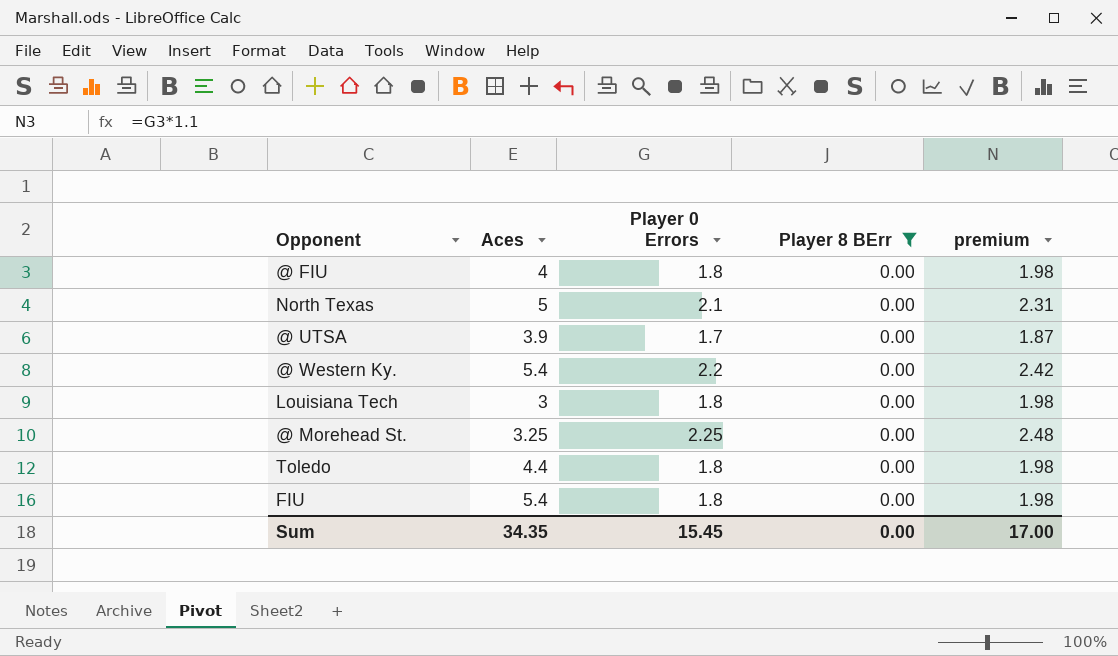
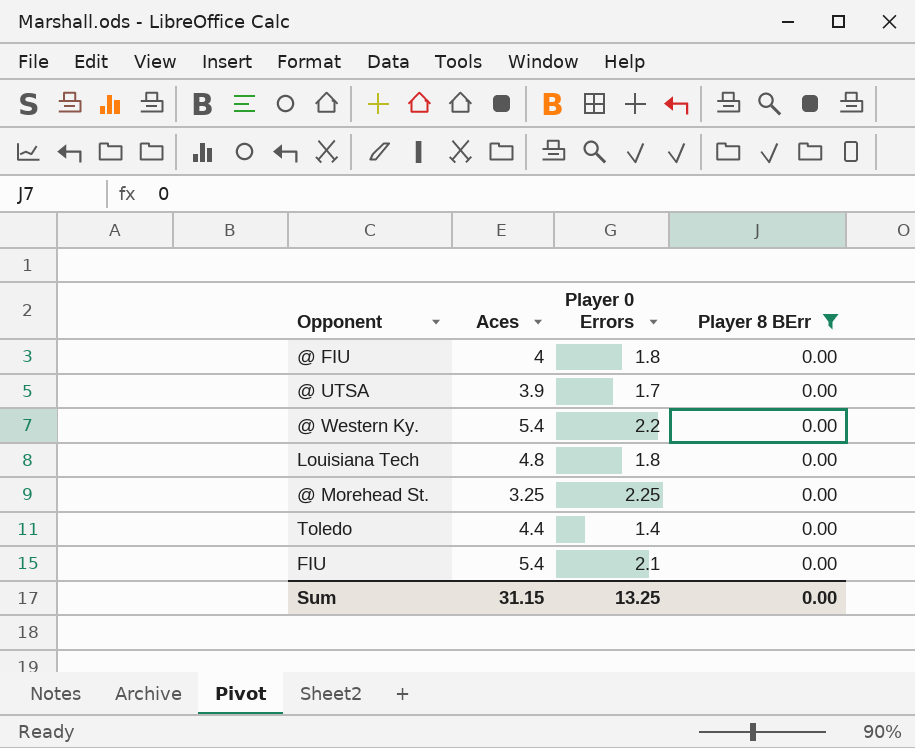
column premium | formula: [Player 0 Errors] * 1.1 -> none
row North Texas: 5 | 2.1 | 0.00 | 2.31 -> none
Louisiana Tech | Aces: 3 -> 4.8
Toledo | Player 0 Errors: 1.8 -> 1.4
FIU | Player 0 Errors: 1.8 -> 2.1
Sum | Aces: 34.35 -> 31.15
Sum | Player 0 Errors: 15.45 -> 13.25

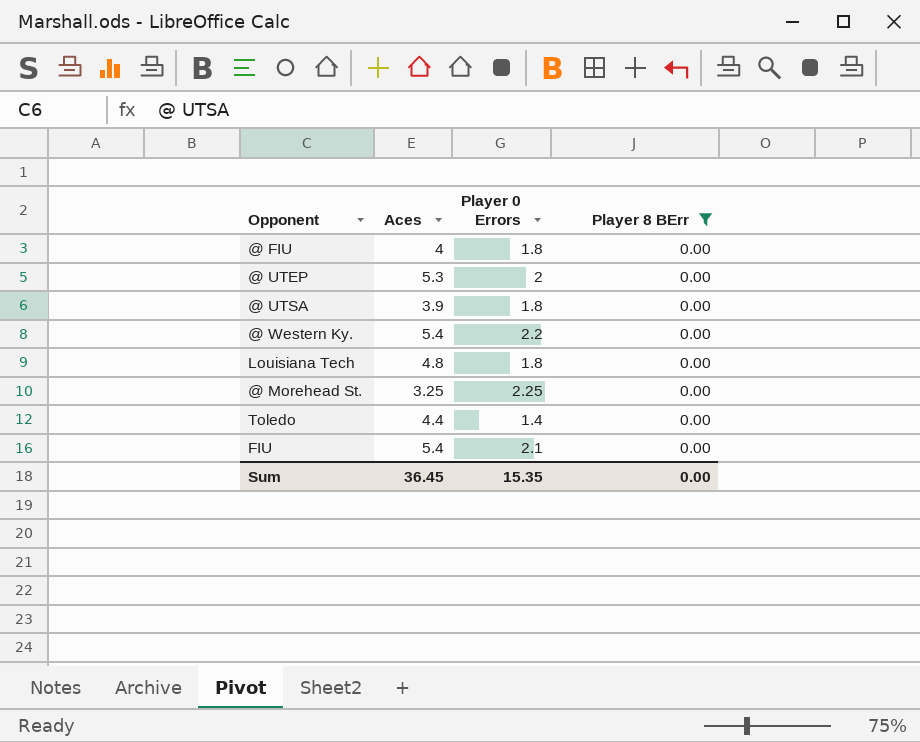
row @ UTEP: none -> 5.3 | 2 | 0.00
@ UTSA | Player 0 Errors: 1.7 -> 1.8
Sum | Aces: 31.15 -> 36.45
Sum | Player 0 Errors: 13.25 -> 15.35

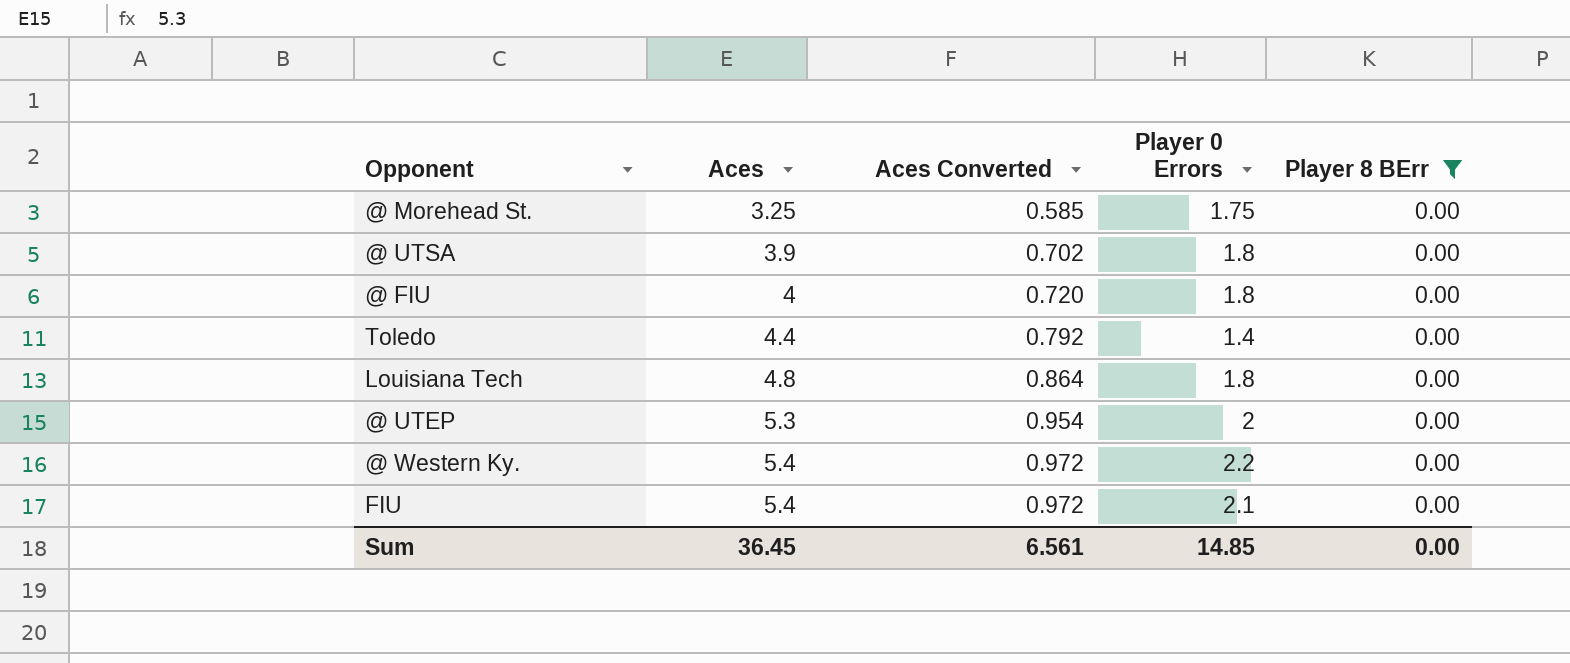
row order: none -> Aces ascending
column Aces Converted | formula: none -> [Aces] * 0.18
@ Morehead St. | Player 0 Errors: 2.25 -> 1.75
Sum | Player 0 Errors: 15.35 -> 14.85

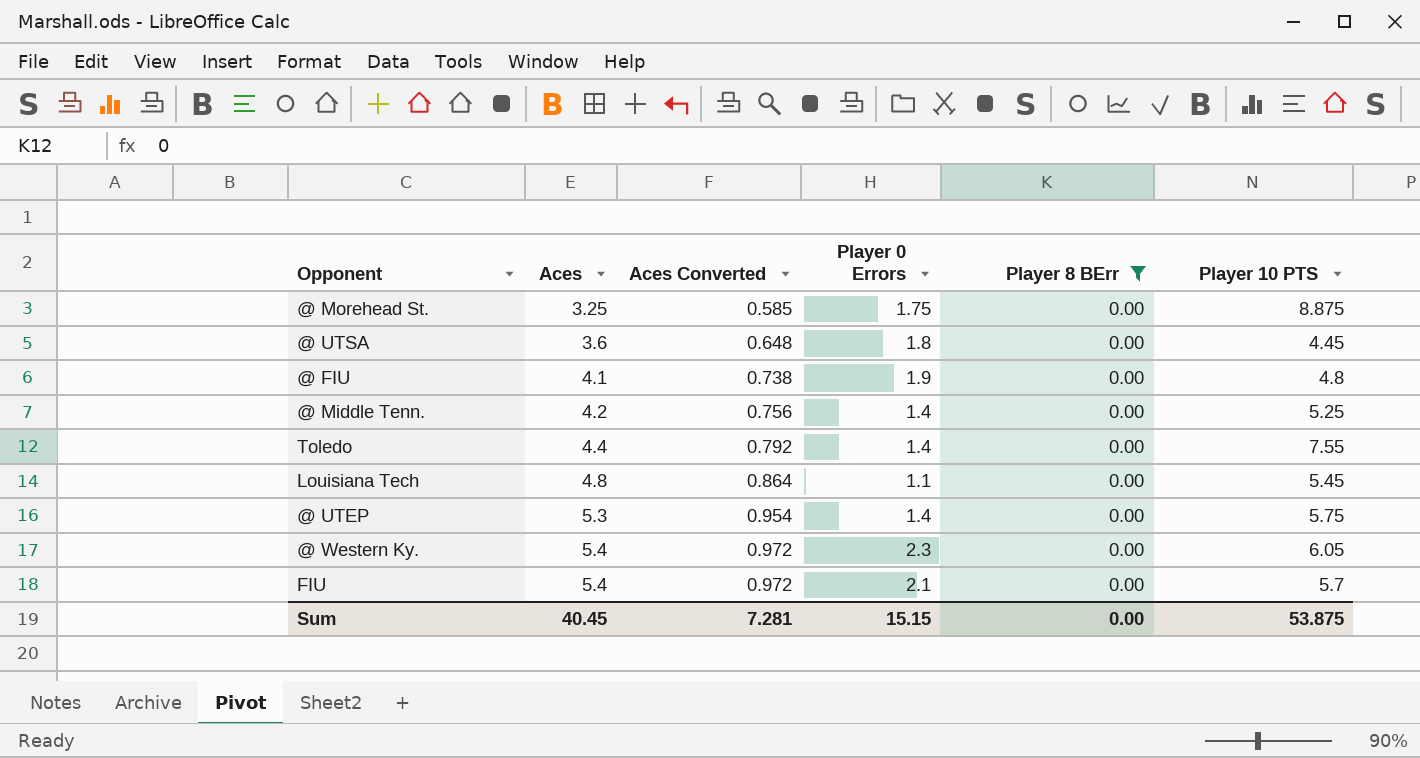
column Player 10 PTS | position: none -> 6
@ UTSA | Aces: 3.9 -> 3.6
@ UTSA | Aces Converted: 0.702 -> 0.648
@ FIU | Aces: 4 -> 4.1
@ FIU | Aces Converted: 0.720 -> 0.738
@ FIU | Player 0 Errors: 1.8 -> 1.9
row @ Middle Tenn.: none -> 4.2 | 0.756 | 1.4 | 0.00 | 5.25
Louisiana Tech | Player 0 Errors: 1.8 -> 1.1
@ UTEP | Player 0 Errors: 2 -> 1.4
@ Western Ky. | Player 0 Errors: 2.2 -> 2.3
Sum | Aces: 36.45 -> 40.45
Sum | Aces Converted: 6.561 -> 7.281
Sum | Player 0 Errors: 14.85 -> 15.15

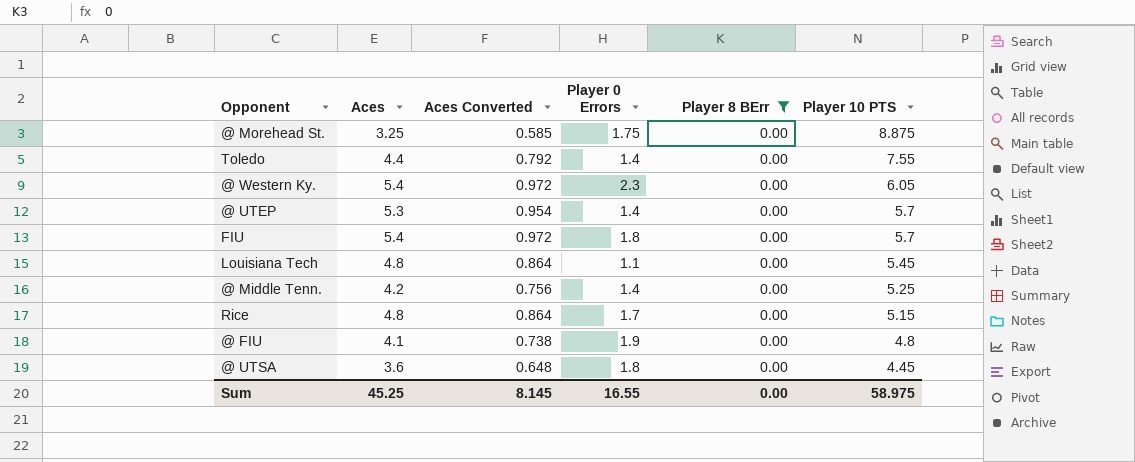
row order: Aces ascending -> Player 10 PTS descending
@ UTEP | Player 10 PTS: 5.75 -> 5.7
FIU | Player 0 Errors: 2.1 -> 1.8
row Rice: none -> 4.8 | 0.864 | 1.7 | 0.00 | 5.15
Sum | Aces: 40.45 -> 45.25
Sum | Aces Converted: 7.281 -> 8.145
Sum | Player 0 Errors: 15.15 -> 16.55
Sum | Player 10 PTS: 53.875 -> 58.975

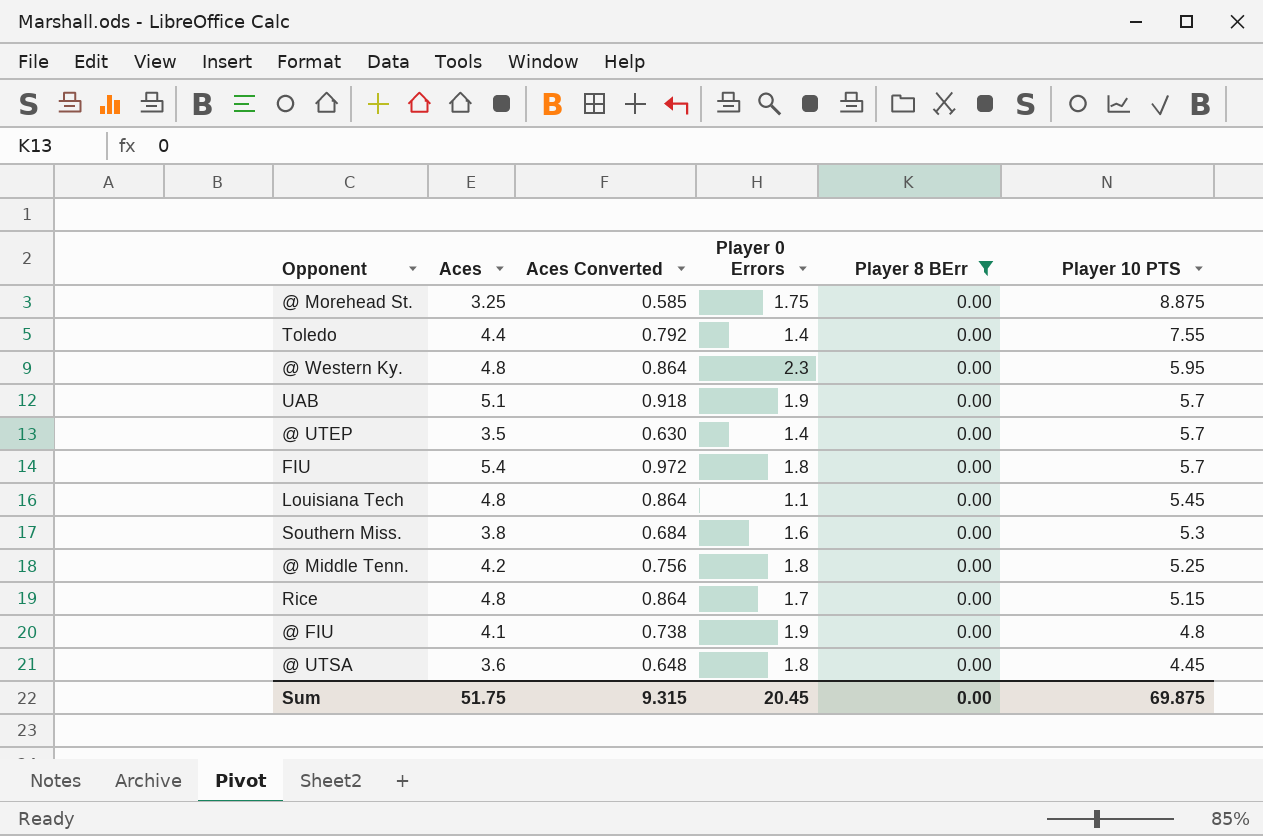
@ Western Ky. | Aces: 5.4 -> 4.8
@ Western Ky. | Aces Converted: 0.972 -> 0.864
@ Western Ky. | Player 10 PTS: 6.05 -> 5.95
row UAB: none -> 5.1 | 0.918 | 1.9 | 0.00 | 5.7
@ UTEP | Aces: 5.3 -> 3.5
@ UTEP | Aces Converted: 0.954 -> 0.630
row Southern Miss.: none -> 3.8 | 0.684 | 1.6 | 0.00 | 5.3
@ Middle Tenn. | Player 0 Errors: 1.4 -> 1.8
Sum | Aces: 45.25 -> 51.75
Sum | Aces Converted: 8.145 -> 9.315
Sum | Player 0 Errors: 16.55 -> 20.45
Sum | Player 10 PTS: 58.975 -> 69.875

